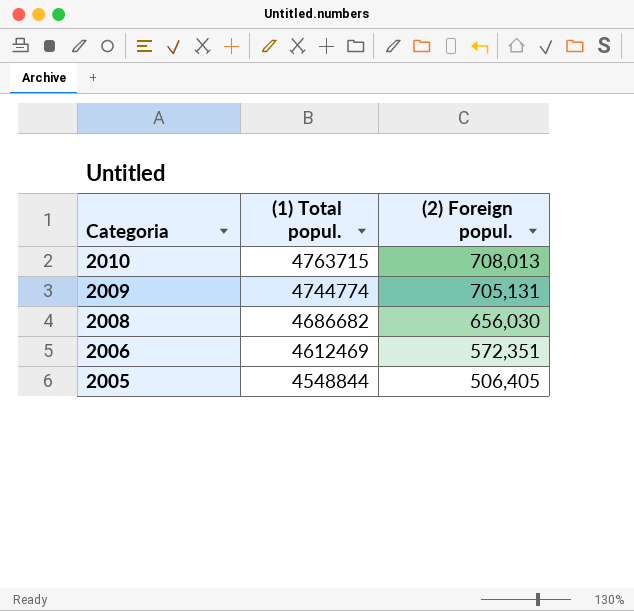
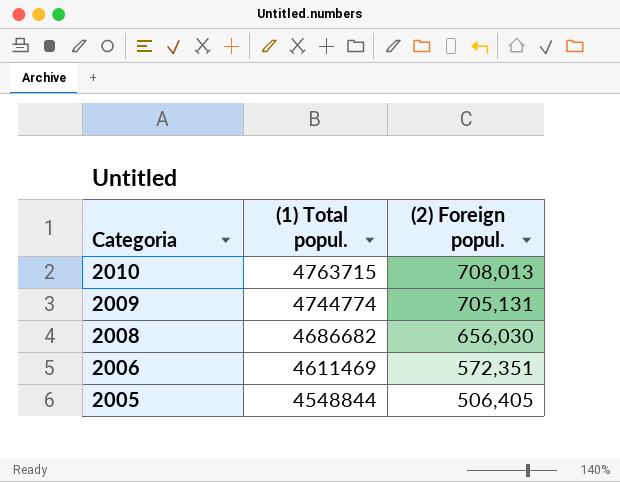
2006 | (1) Total popul.: 4612469 -> 4611469

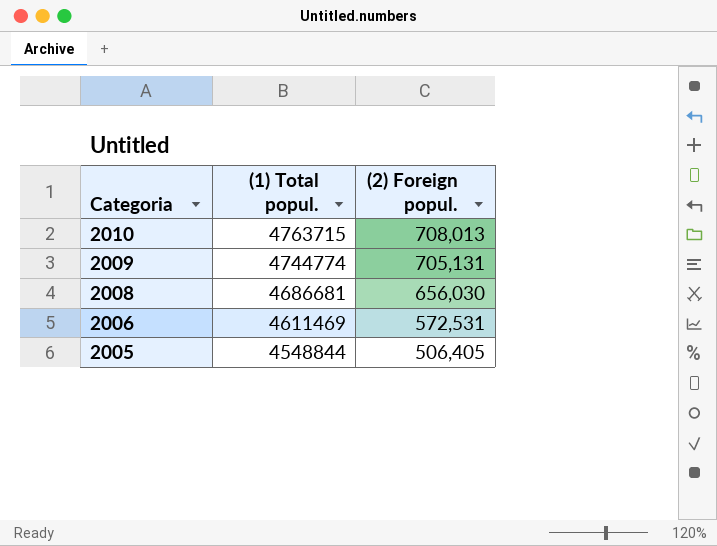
2008 | (1) Total popul.: 4686682 -> 4686681
2006 | (2) Foreign popul.: 572,351 -> 572,531

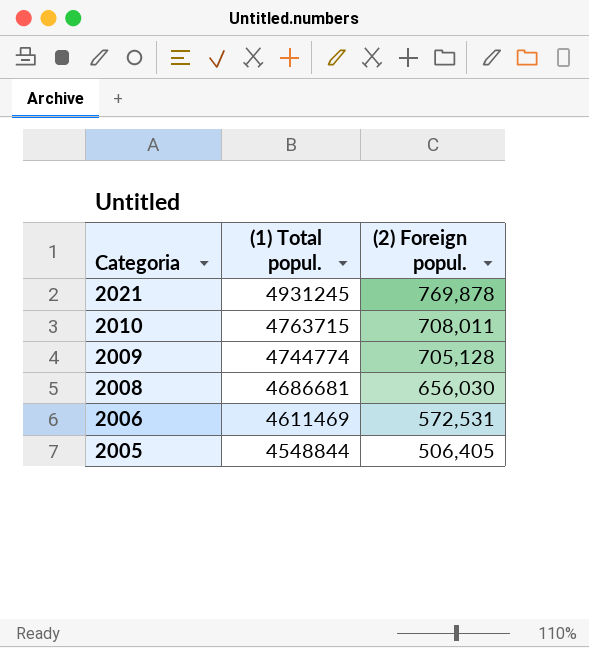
row 2021: none -> 4931245 | 769,878
2010 | (2) Foreign popul.: 708,013 -> 708,011
2009 | (2) Foreign popul.: 705,131 -> 705,128

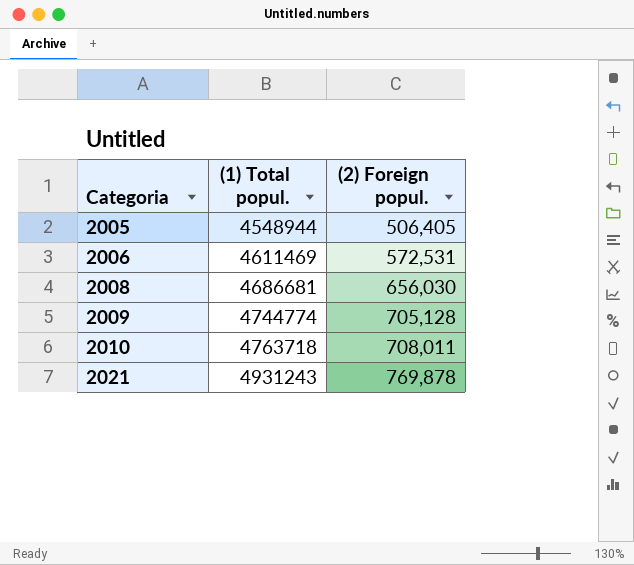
row order: Categoria descending -> Categoria ascending
2005 | (1) Total popul.: 4548844 -> 4548944
2010 | (1) Total popul.: 4763715 -> 4763718
2021 | (1) Total popul.: 4931245 -> 4931243

